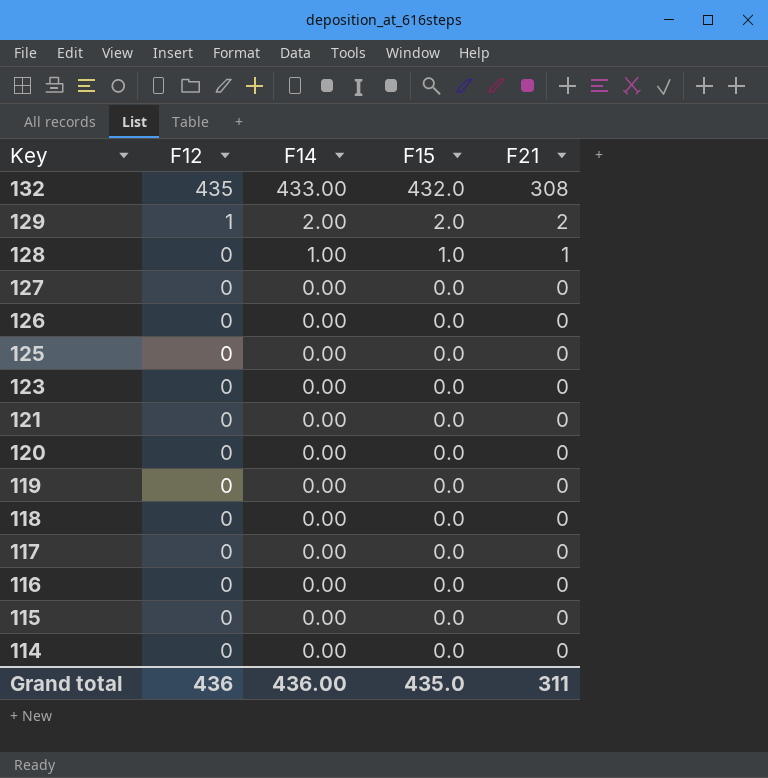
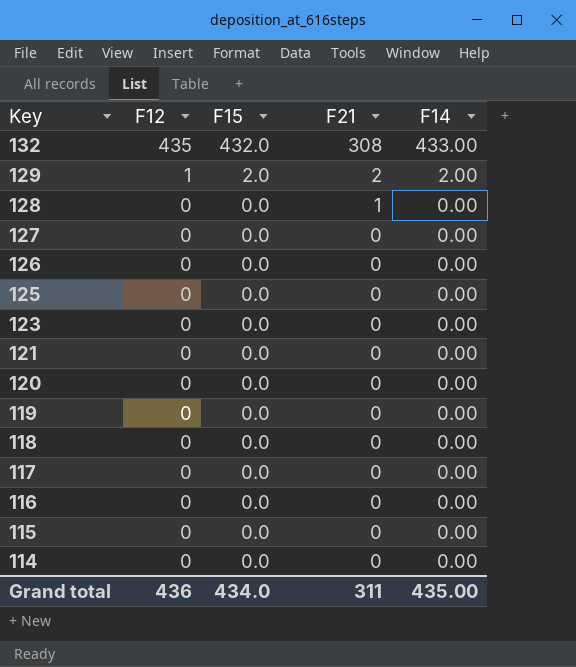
column F14 | position: 3 -> 5
128 | F15: 1.0 -> 0.0
128 | F14: 1.00 -> 0.00
Grand total | F15: 435.0 -> 434.0
Grand total | F14: 436.00 -> 435.00

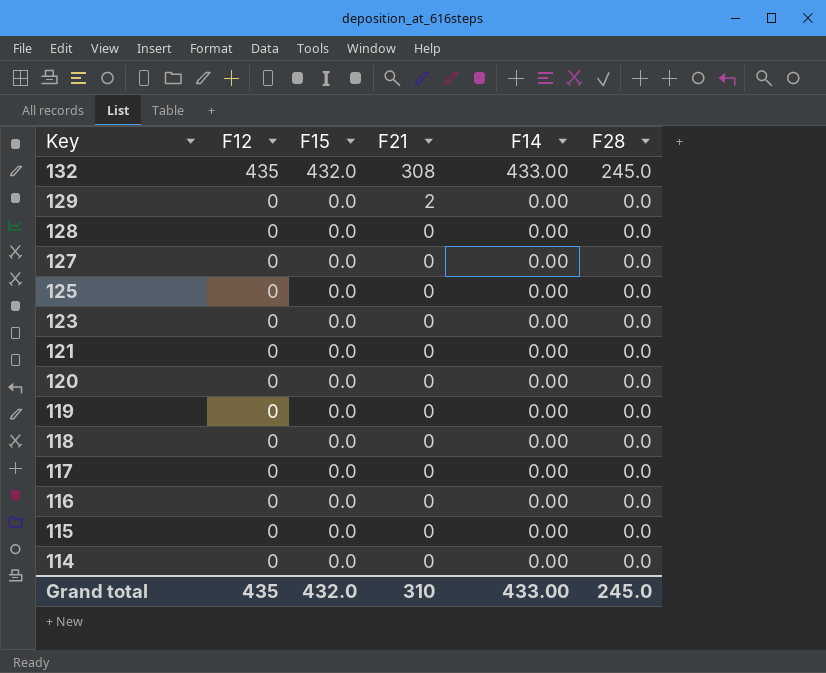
column F28 | position: none -> 6
row 126: 0 | 0.0 | 0 | 0.00 -> none
129 | F12: 1 -> 0
129 | F15: 2.0 -> 0.0
129 | F14: 2.00 -> 0.00
128 | F21: 1 -> 0
Grand total | F12: 436 -> 435
Grand total | F15: 434.0 -> 432.0
Grand total | F21: 311 -> 310
Grand total | F14: 435.00 -> 433.00

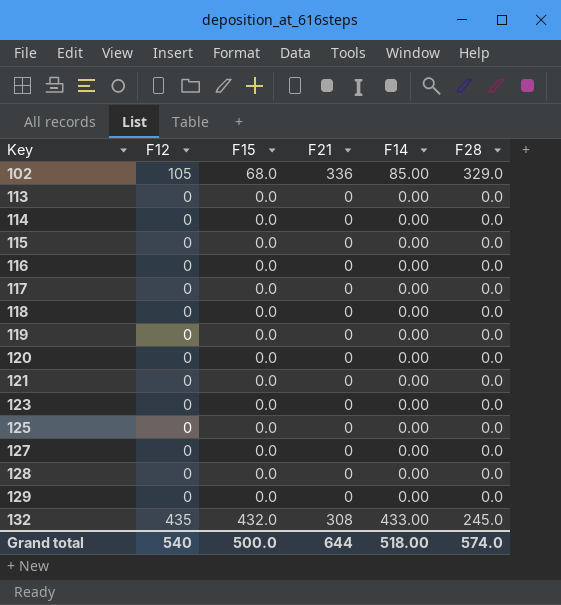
row order: Key descending -> Key ascending
row 102: none -> 105 | 68.0 | 336 | 85.00 | 329.0
row 113: none -> 0 | 0.0 | 0 | 0.00 | 0.0
129 | F21: 2 -> 0
Grand total | F12: 435 -> 540
Grand total | F15: 432.0 -> 500.0
Grand total | F21: 310 -> 644
Grand total | F14: 433.00 -> 518.00
Grand total | F28: 245.0 -> 574.0

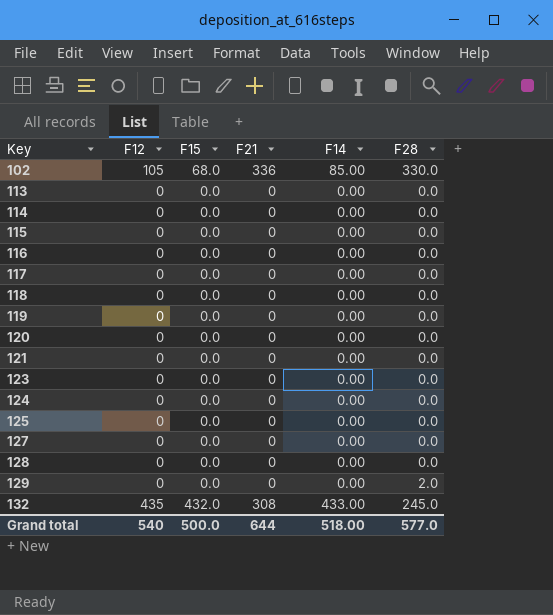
102 | F28: 329.0 -> 330.0
row 124: none -> 0 | 0.0 | 0 | 0.00 | 0.0
129 | F28: 0.0 -> 2.0
Grand total | F28: 574.0 -> 577.0

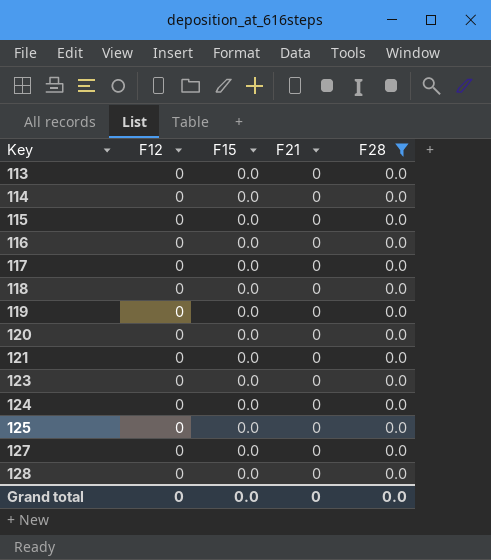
filter: none -> F28 = 0.0
column F14 | position: 5 -> none
Grand total | F12: 540 -> 0
Grand total | F15: 500.0 -> 0.0
Grand total | F21: 644 -> 0
Grand total | F28: 577.0 -> 0.0

